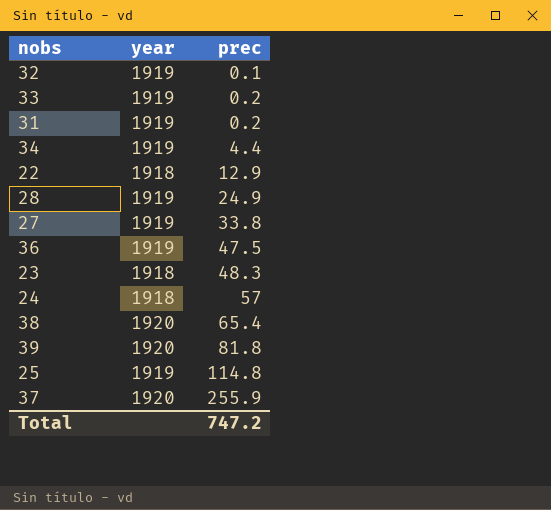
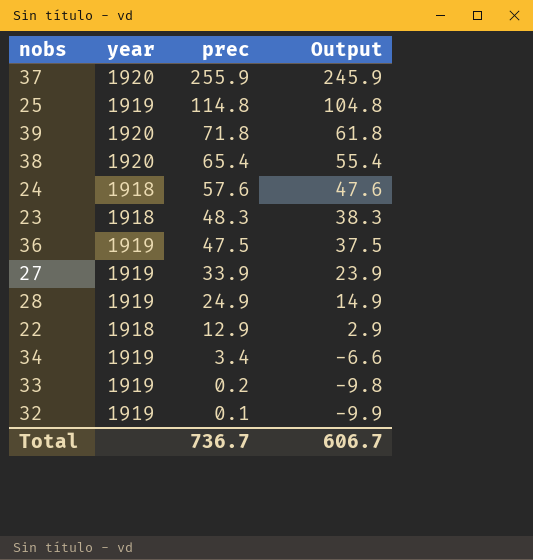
row order: prec ascending -> prec descending
column Output | formula: none -> [prec] - 10
row 31: 1919 | 0.2 -> none
39 | prec: 81.8 -> 71.8
24 | prec: 57 -> 57.6
27 | prec: 33.8 -> 33.9
34 | prec: 4.4 -> 3.4
Total | prec: 747.2 -> 736.7

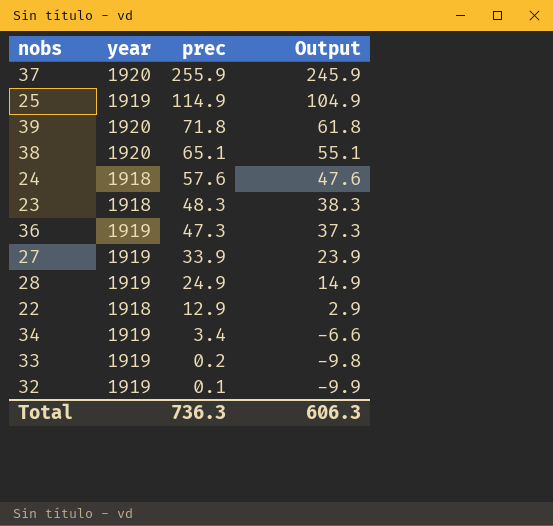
25 | prec: 114.8 -> 114.9
25 | Output: 104.8 -> 104.9
38 | prec: 65.4 -> 65.1
38 | Output: 55.4 -> 55.1
36 | prec: 47.5 -> 47.3
36 | Output: 37.5 -> 37.3
Total | prec: 736.7 -> 736.3
Total | Output: 606.7 -> 606.3

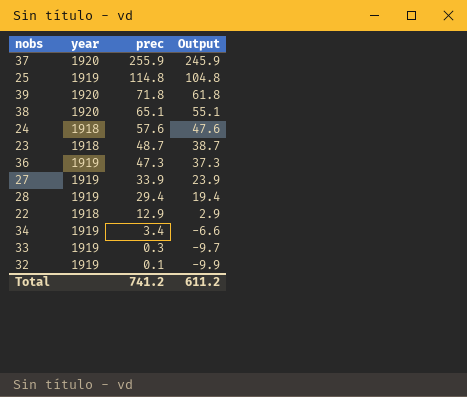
25 | prec: 114.9 -> 114.8
25 | Output: 104.9 -> 104.8
23 | prec: 48.3 -> 48.7
23 | Output: 38.3 -> 38.7
28 | prec: 24.9 -> 29.4
28 | Output: 14.9 -> 19.4
33 | prec: 0.2 -> 0.3
33 | Output: -9.8 -> -9.7
Total | prec: 736.3 -> 741.2
Total | Output: 606.3 -> 611.2

